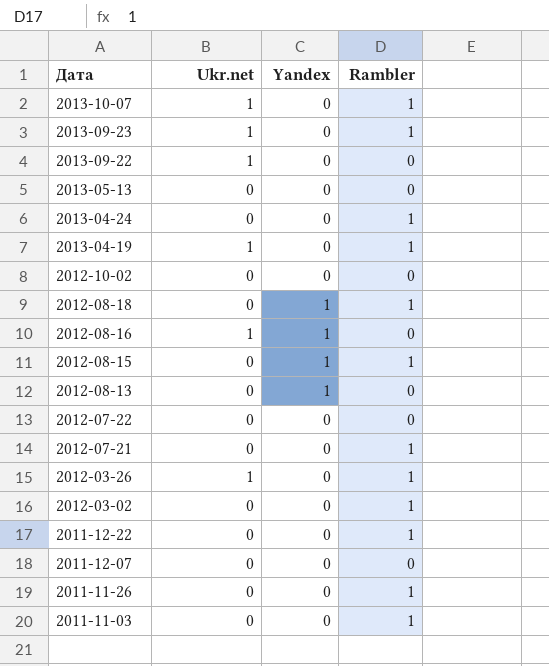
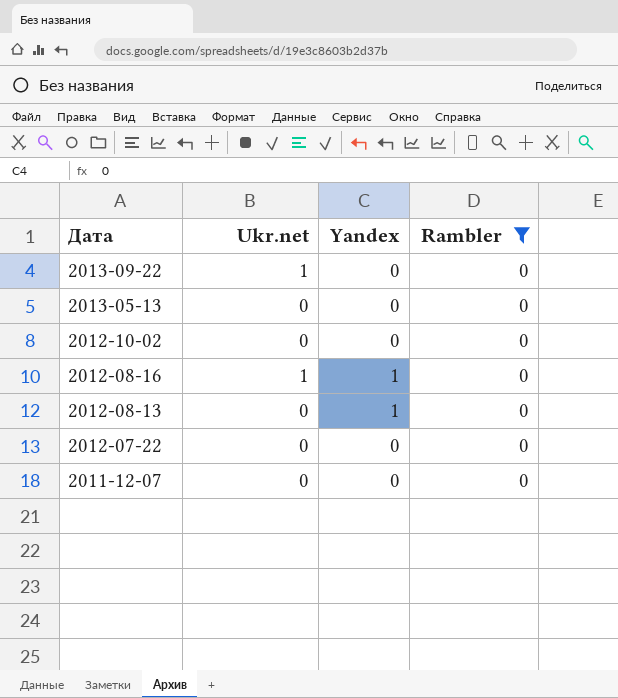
filter: none -> Rambler = 0

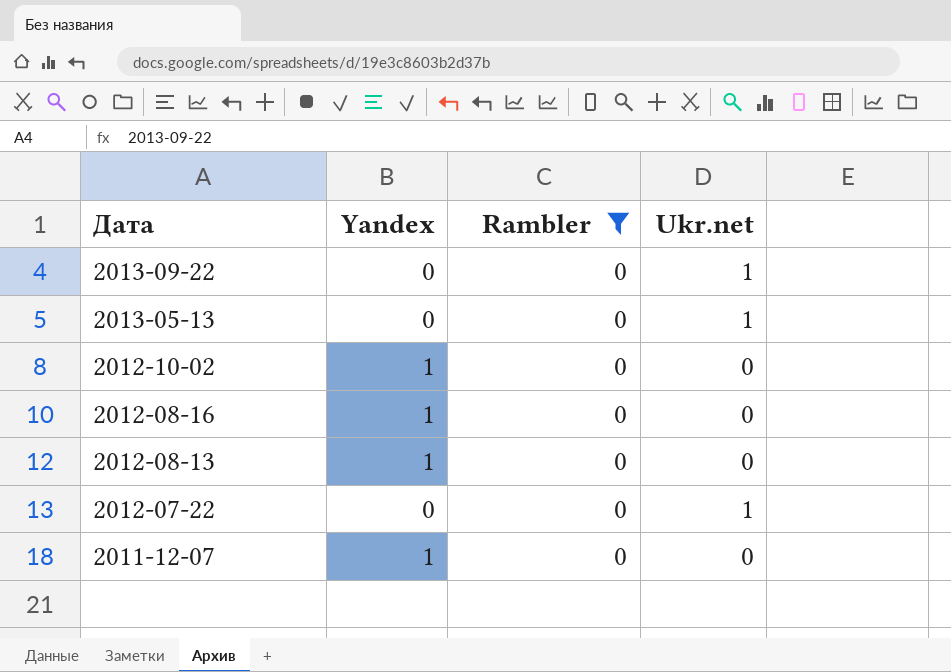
column Ukr.net | position: 2 -> 4
2013-05-13 | Ukr.net: 0 -> 1
2012-10-02 | Yandex: 0 -> 1
2012-08-16 | Ukr.net: 1 -> 0
2012-07-22 | Ukr.net: 0 -> 1
2011-12-07 | Yandex: 0 -> 1

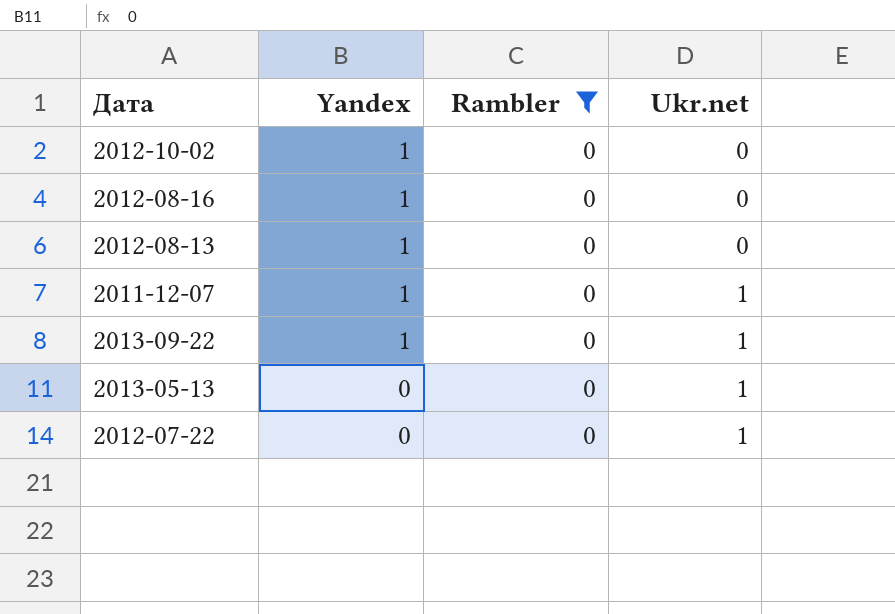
row order: Дата descending -> Yandex descending
2011-12-07 | Ukr.net: 0 -> 1
2013-09-22 | Yandex: 0 -> 1

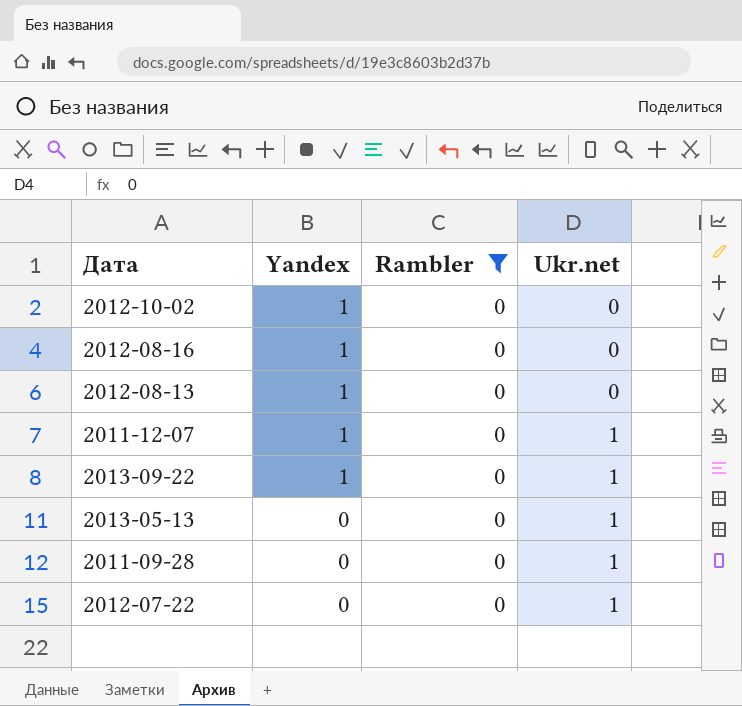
row 2011-09-28: none -> 0 | 0 | 1

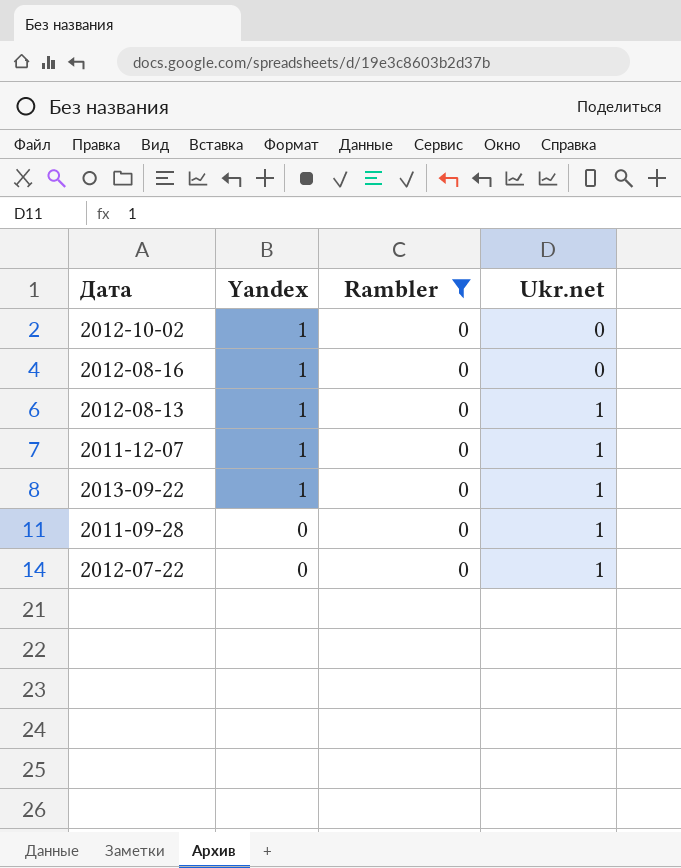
row 2013-05-13: 0 | 0 | 1 -> none
2012-08-13 | Ukr.net: 0 -> 1

